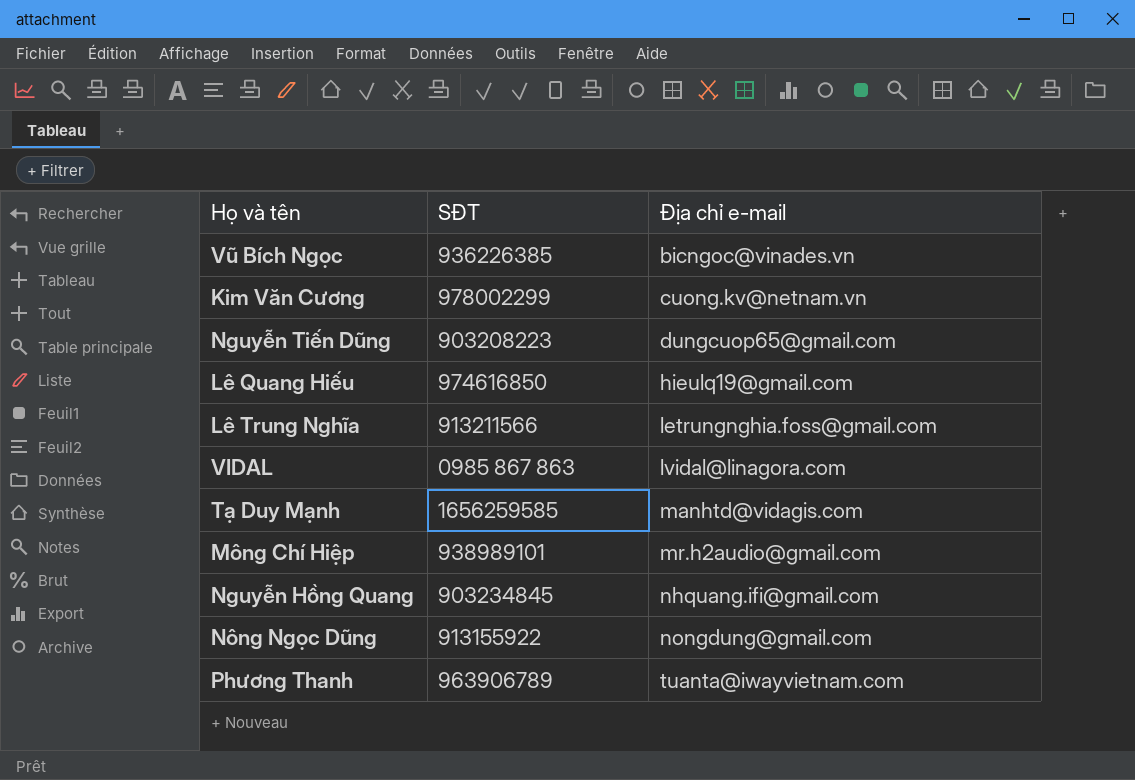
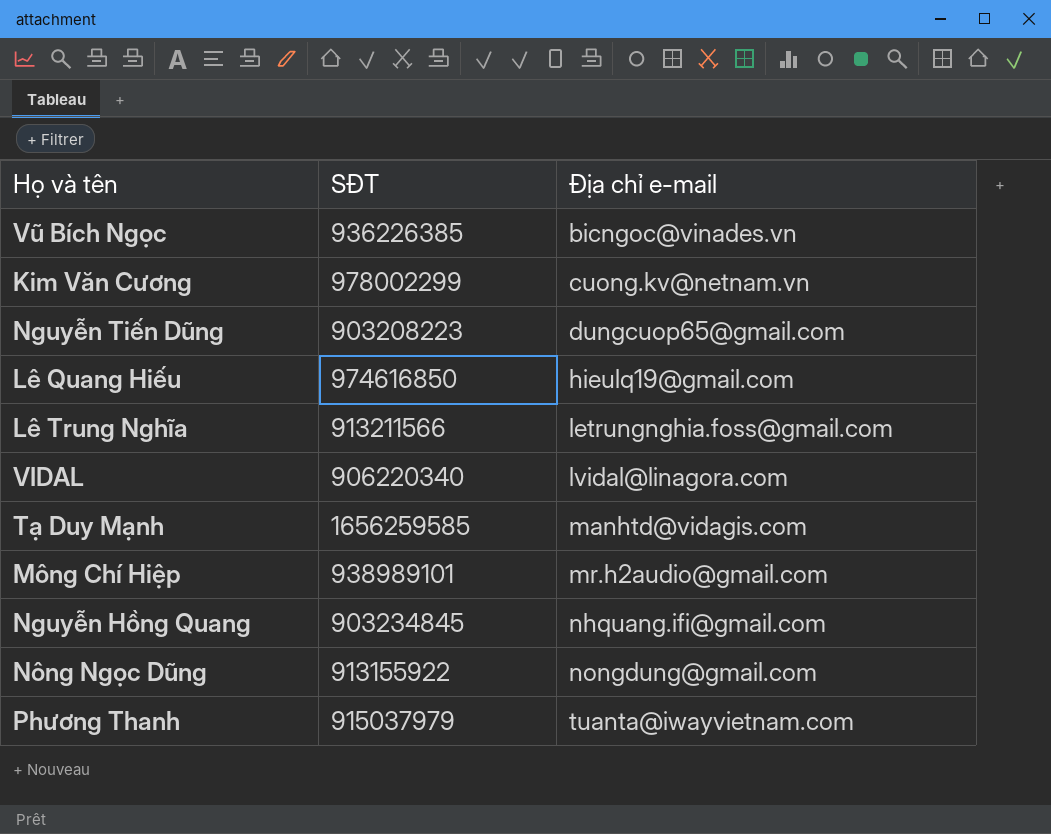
VIDAL | SĐT: 0985 867 863 -> 906220340
Phương Thanh | SĐT: 963906789 -> 915037979

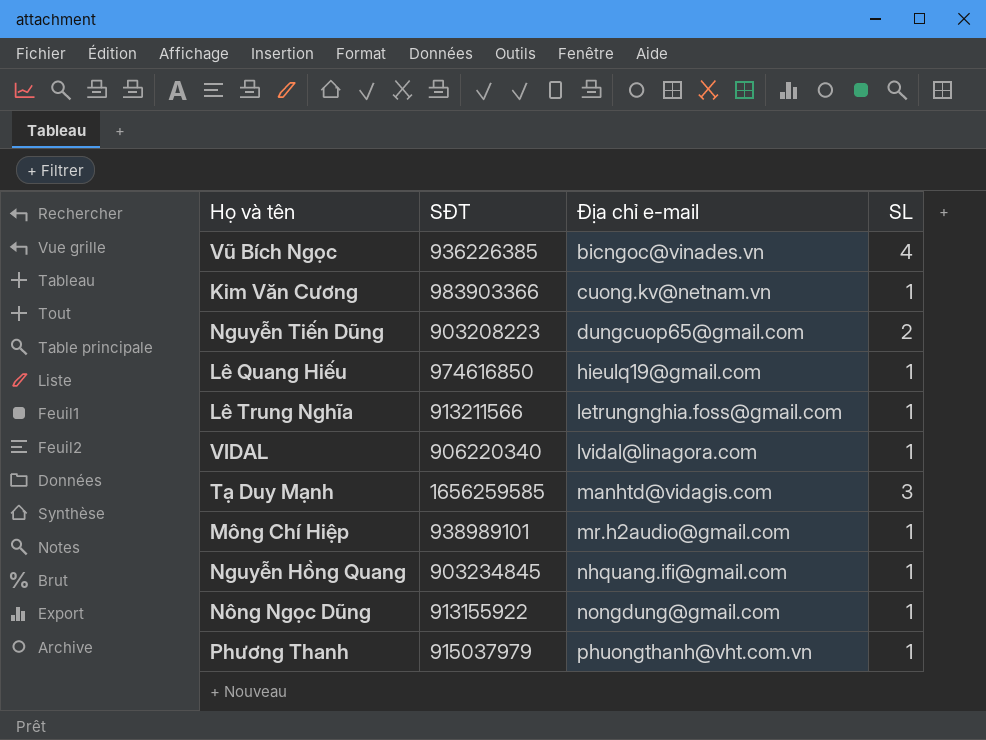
column SL | position: none -> 4
Kim Văn Cương | SĐT: 978002299 -> 983903366
Phương Thanh | Địa chỉ e-mail: tuanta@iwayvietnam.com -> phuongthanh@vht.com.vn

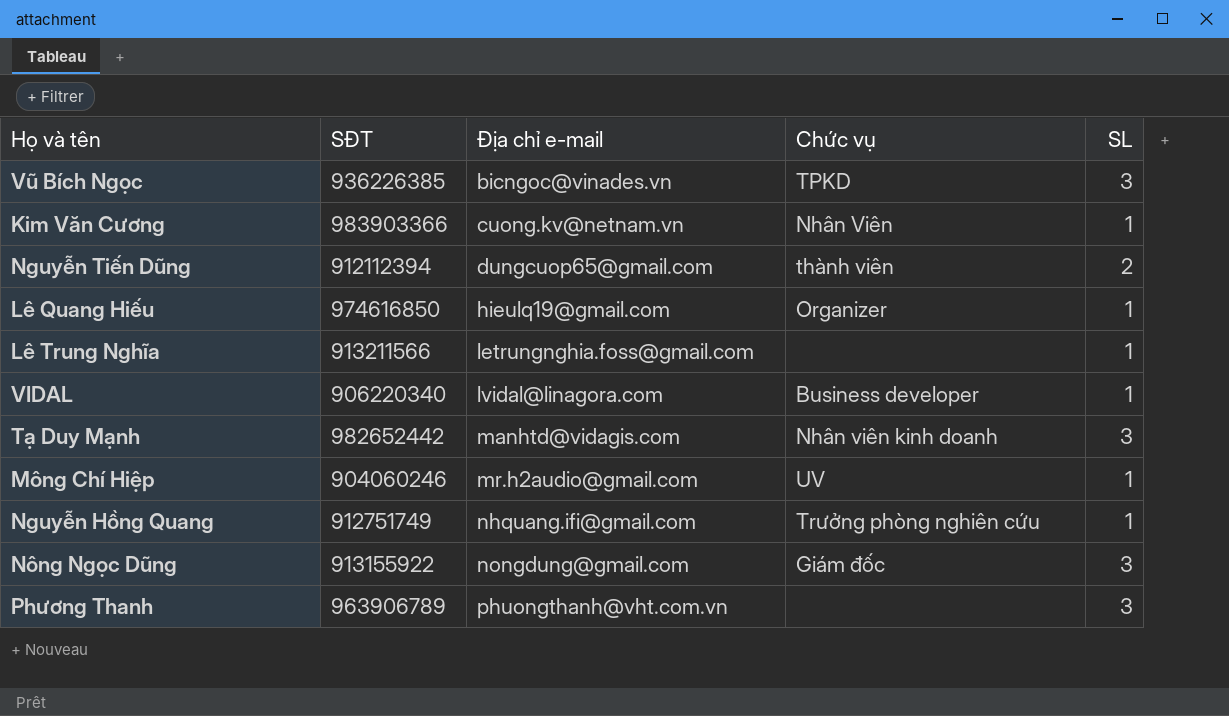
column Chức vụ | position: none -> 4
Vũ Bích Ngọc | SL: 4 -> 3
Nguyễn Tiến Dũng | SĐT: 903208223 -> 912112394
Tạ Duy Mạnh | SĐT: 1656259585 -> 982652442
Mông Chí Hiệp | SĐT: 938989101 -> 904060246
Nguyễn Hồng Quang | SĐT: 903234845 -> 912751749
Nông Ngọc Dũng | SL: 1 -> 3
Phương Thanh | SĐT: 915037979 -> 963906789
Phương Thanh | SL: 1 -> 3

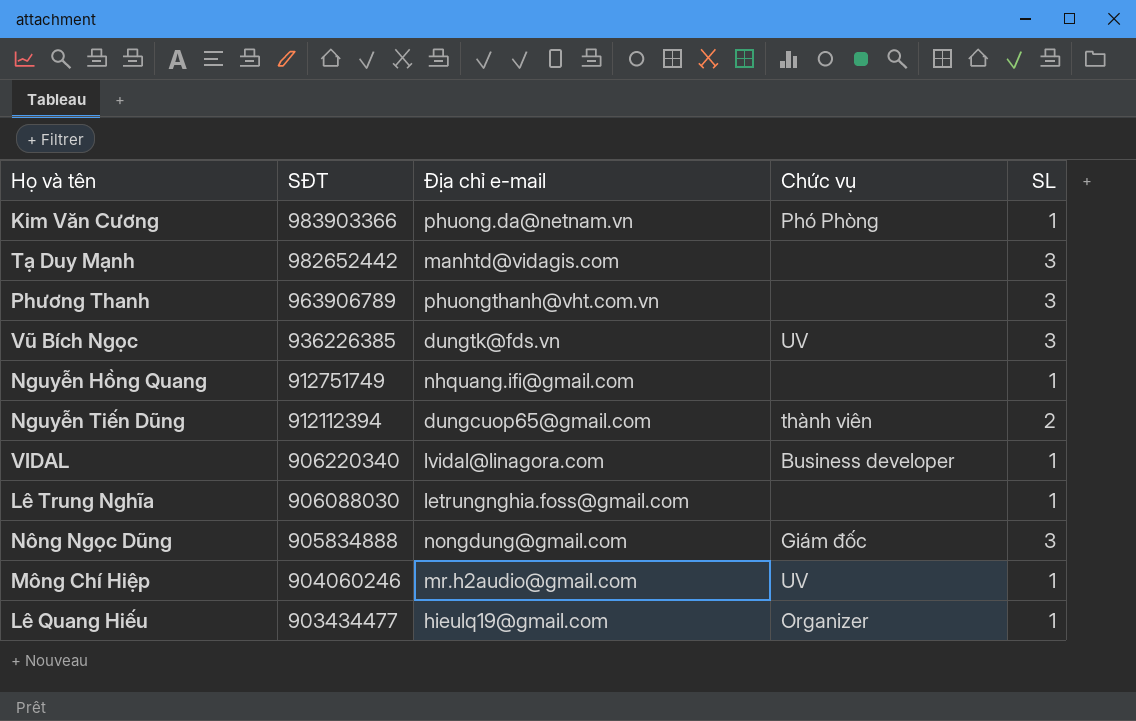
row order: Địa chỉ e-mail ascending -> SĐT descending
Kim Văn Cương | Địa chỉ e-mail: cuong.kv@netnam.vn -> phuong.da@netnam.vn
Kim Văn Cương | Chức vụ: Nhân Viên -> Phó Phòng
Tạ Duy Mạnh | Chức vụ: Nhân viên kinh doanh -> none
Vũ Bích Ngọc | Địa chỉ e-mail: bicngoc@vinades.vn -> dungtk@fds.vn
Vũ Bích Ngọc | Chức vụ: TPKD -> UV
Nguyễn Hồng Quang | Chức vụ: Trưởng phòng nghiên cứu -> none
Lê Trung Nghĩa | SĐT: 913211566 -> 906088030
Nông Ngọc Dũng | SĐT: 913155922 -> 905834888
Lê Quang Hiếu | SĐT: 974616850 -> 903434477

